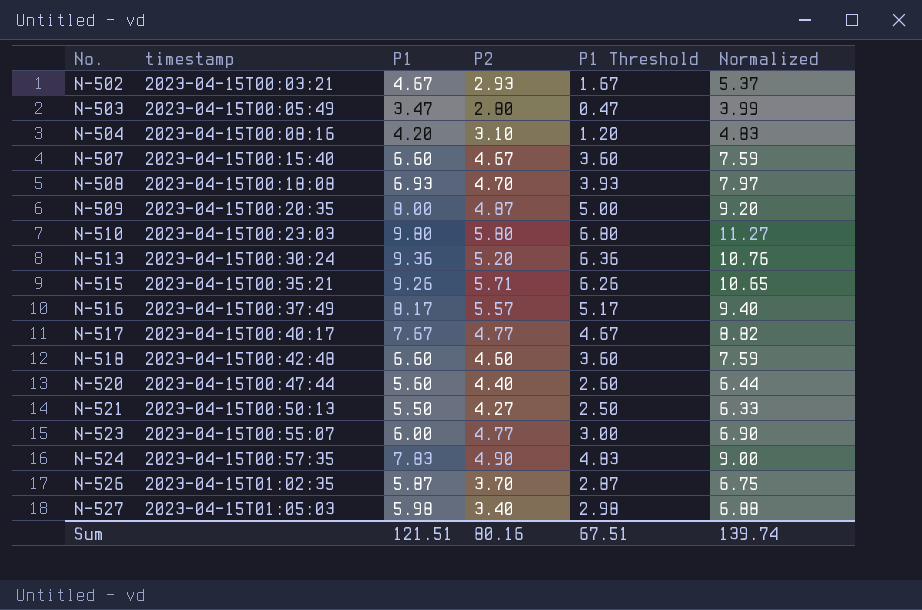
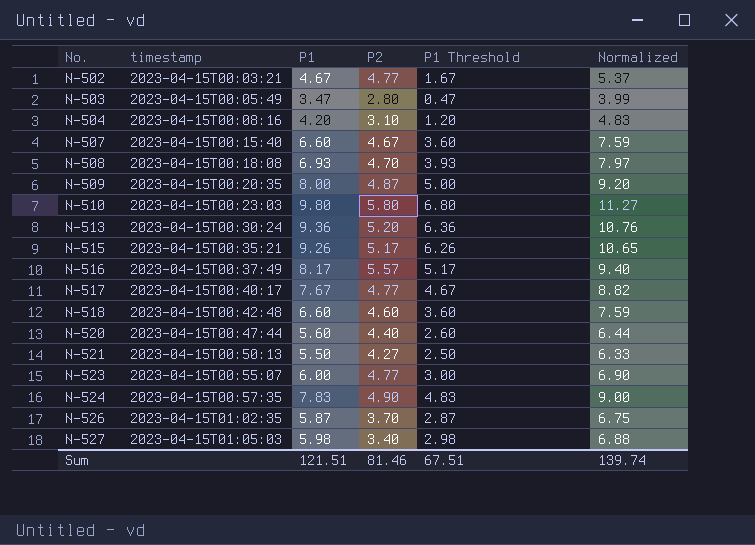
N-502 | P2: 2.93 -> 4.77
N-515 | P2: 5.71 -> 5.17
Sum | P2: 80.16 -> 81.46

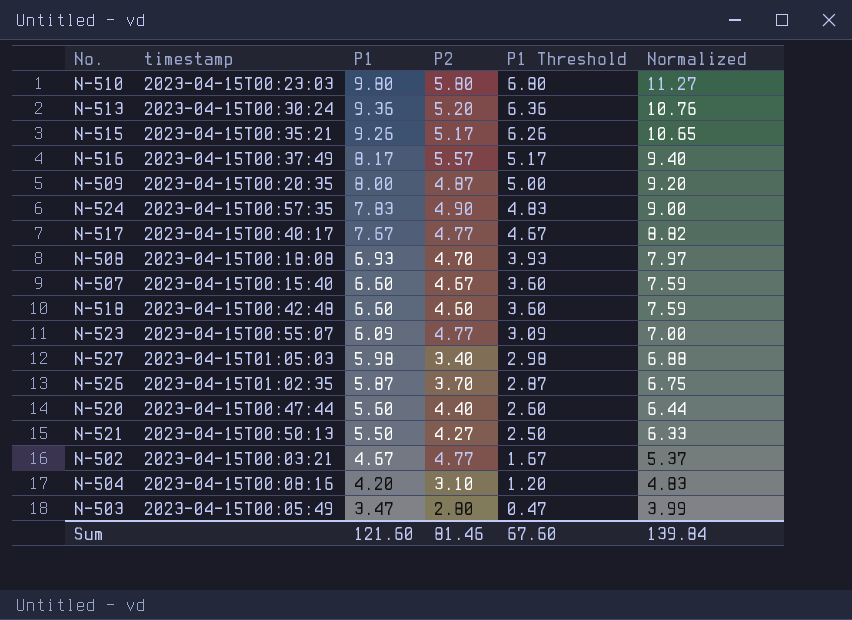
row order: No. ascending -> P1 descending
N-523 | P1: 6.00 -> 6.09
N-523 | P1 Threshold: 3.00 -> 3.09
N-523 | Normalized: 6.90 -> 7.00
Sum | P1: 121.51 -> 121.60
Sum | P1 Threshold: 67.51 -> 67.60
Sum | Normalized: 139.74 -> 139.84

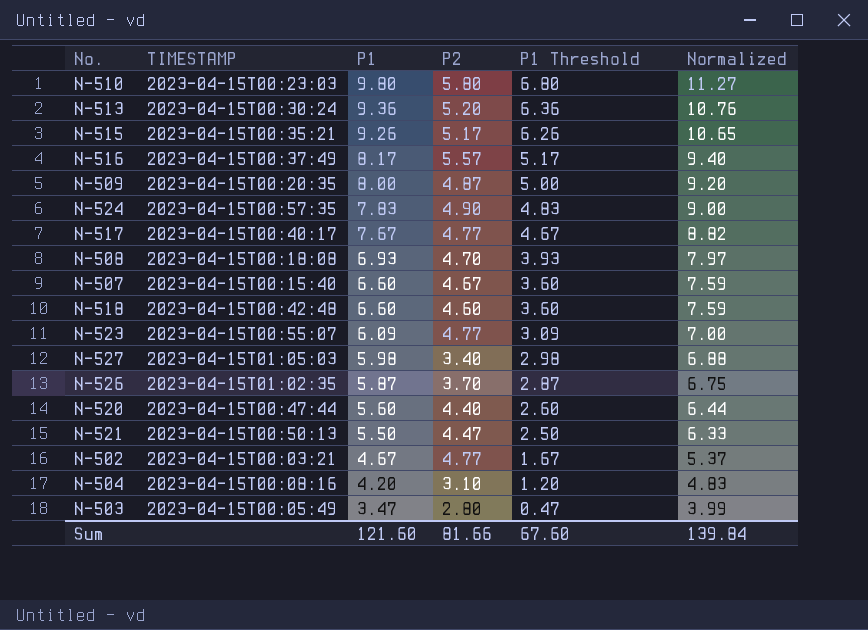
column name: timestamp -> TIMESTAMP
N-521 | P2: 4.27 -> 4.47
Sum | P2: 81.46 -> 81.66

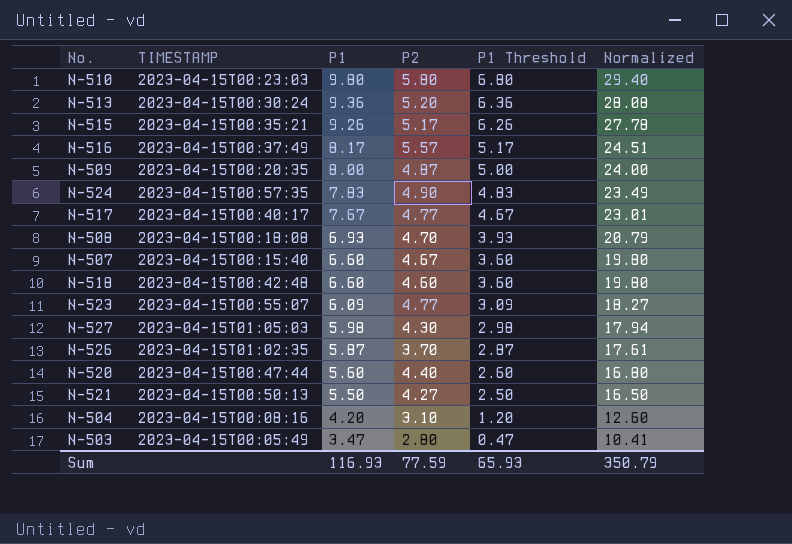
column Normalized | formula: [P1] * 1.15 -> [P1] * 3
row N-502: 2023-04-15T00:03:21 | 4.67 | 4.77 | 1.67 | 5.37 -> none
N-527 | P2: 3.40 -> 4.30
N-521 | P2: 4.47 -> 4.27
Sum | P1: 121.60 -> 116.93
Sum | P2: 81.66 -> 77.59
Sum | P1 Threshold: 67.60 -> 65.93
Sum | Normalized: 139.84 -> 350.79

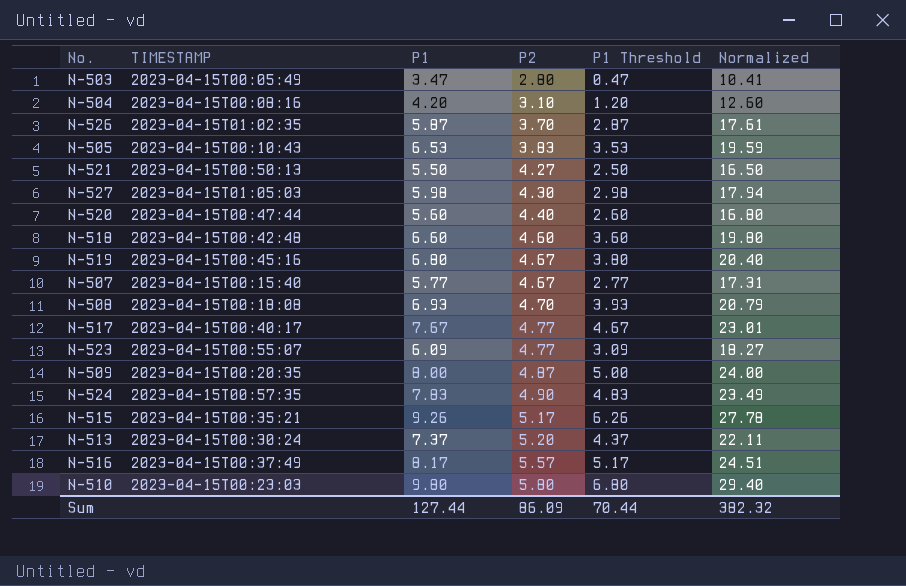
row order: P1 descending -> P2 ascending
row N-505: none -> 2023-04-15T00:10:43 | 6.53 | 3.83 | 3.53 | 19.59
row N-519: none -> 2023-04-15T00:45:16 | 6.80 | 4.67 | 3.80 | 20.40
N-507 | P1: 6.60 -> 5.77
N-507 | P1 Threshold: 3.60 -> 2.77
N-507 | Normalized: 19.80 -> 17.31
N-513 | P1: 9.36 -> 7.37
N-513 | P1 Threshold: 6.36 -> 4.37
N-513 | Normalized: 28.08 -> 22.11
Sum | P1: 116.93 -> 127.44
Sum | P2: 77.59 -> 86.09
Sum | P1 Threshold: 65.93 -> 70.44
Sum | Normalized: 350.79 -> 382.32

